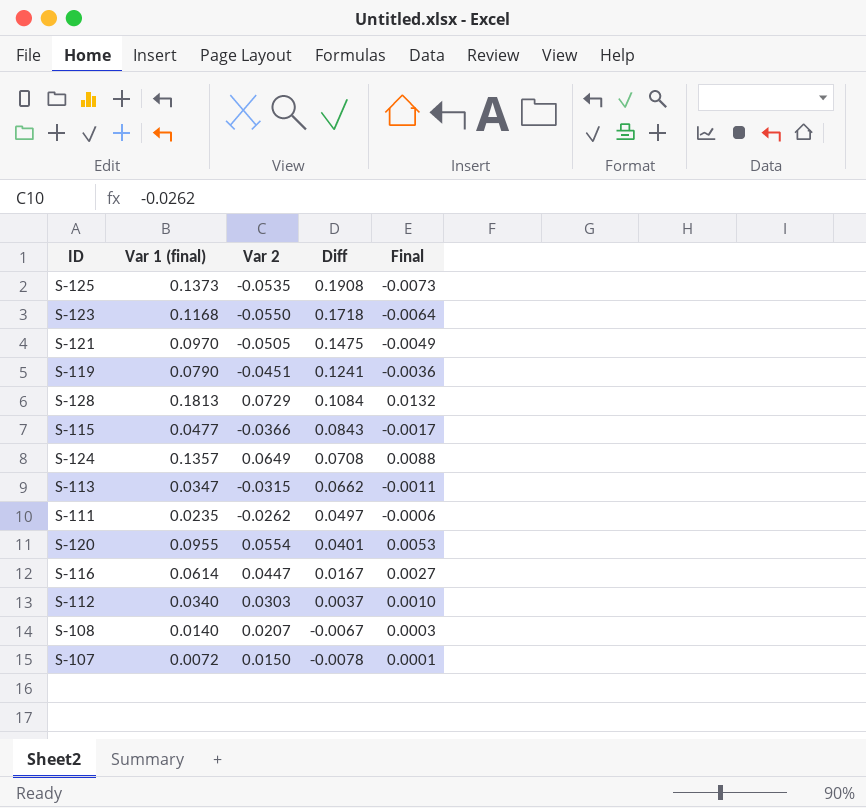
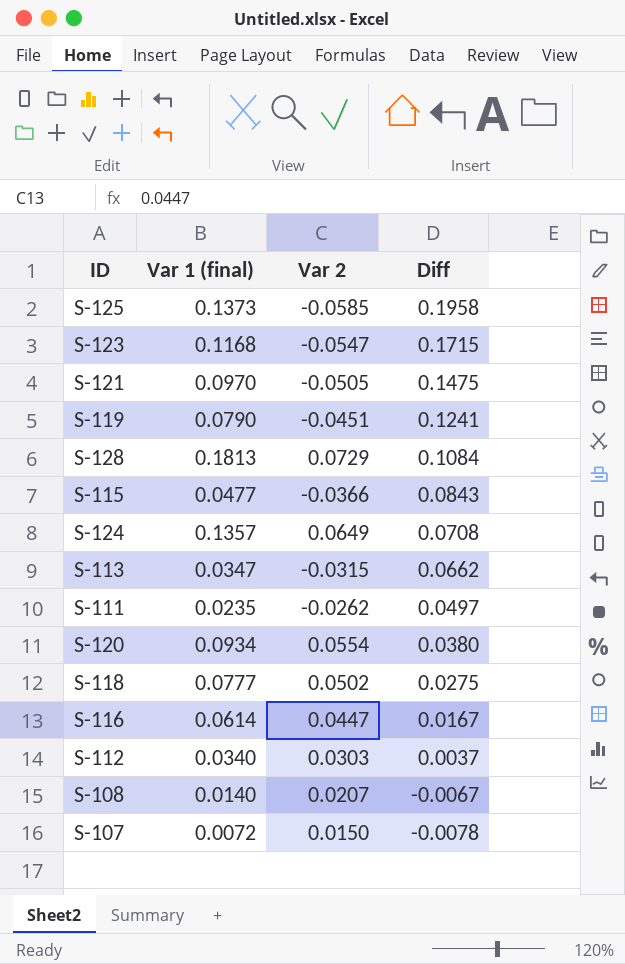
column Final | formula: [Var 1 (final)] * [Var 2] -> none
S-125 | Var 2: -0.0535 -> -0.0585
S-125 | Diff: 0.1908 -> 0.1958
S-123 | Var 2: -0.0550 -> -0.0547
S-123 | Diff: 0.1718 -> 0.1715
S-120 | Var 1 (final): 0.0955 -> 0.0934
S-120 | Diff: 0.0401 -> 0.0380
row S-118: none -> 0.0777 | 0.0502 | 0.0275

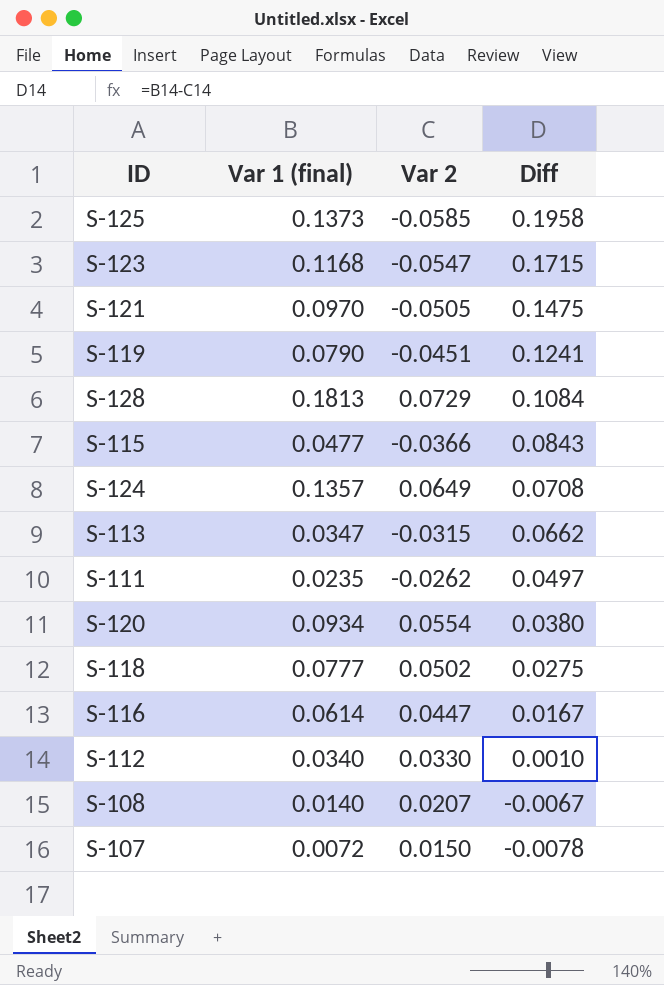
S-112 | Var 2: 0.0303 -> 0.0330
S-112 | Diff: 0.0037 -> 0.0010

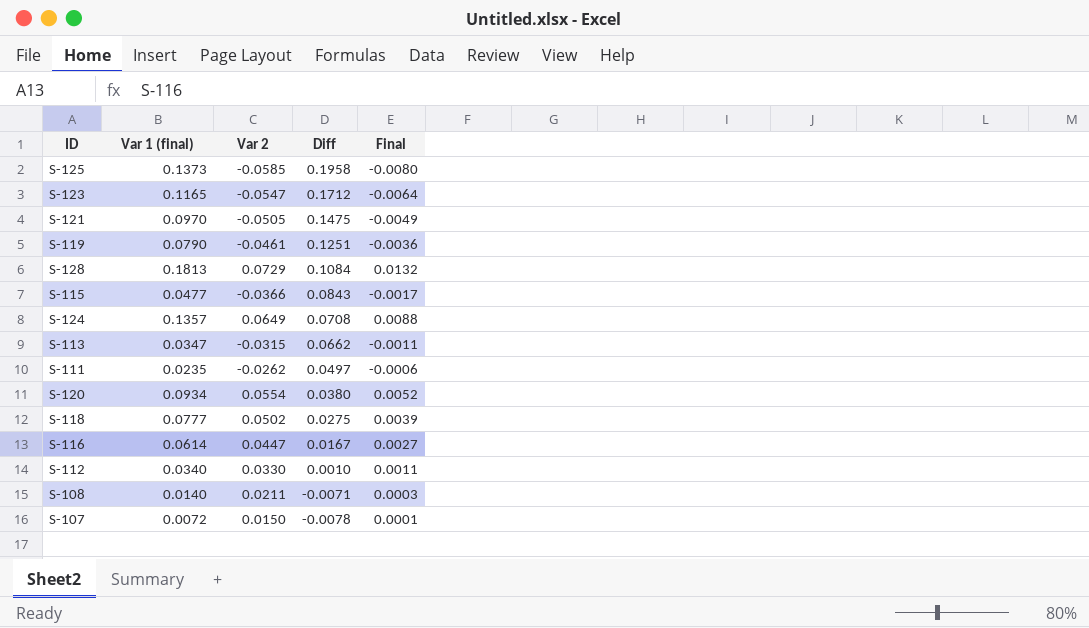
column Final | formula: none -> [Var 1 (final)] * [Var 2]
S-123 | Var 1 (final): 0.1168 -> 0.1165
S-123 | Diff: 0.1715 -> 0.1712
S-119 | Var 2: -0.0451 -> -0.0461
S-119 | Diff: 0.1241 -> 0.1251
S-108 | Var 2: 0.0207 -> 0.0211
S-108 | Diff: -0.0067 -> -0.0071

